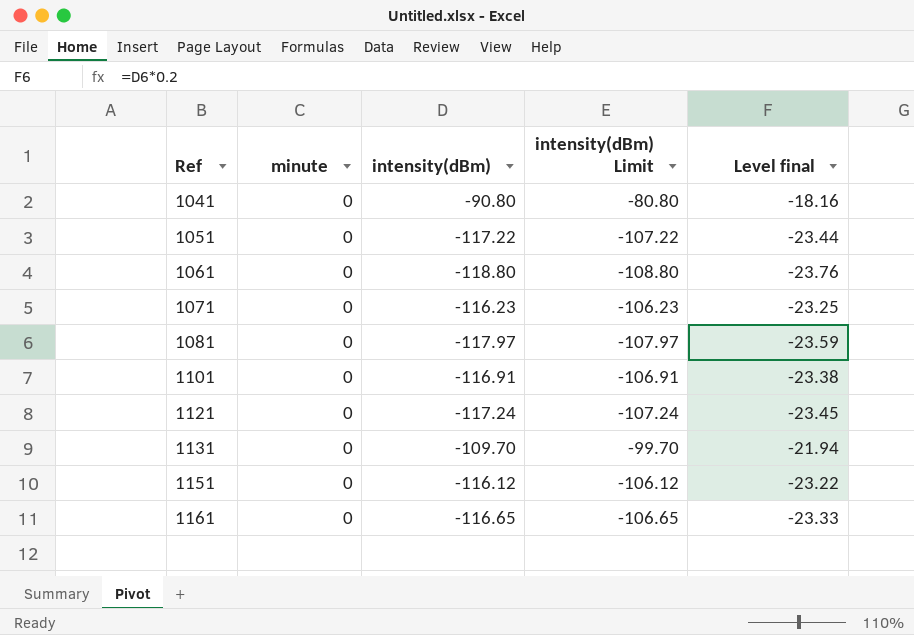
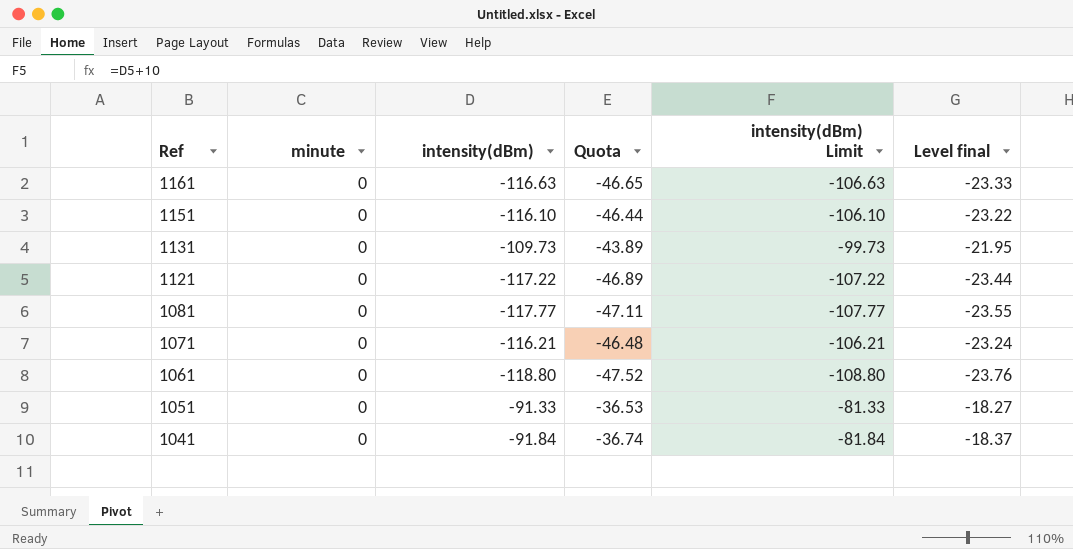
row order: Ref ascending -> Ref descending
column Quota | formula: none -> [intensity(dBm)] * 0.4
row 1101: 0 | -116.91 | -106.91 | -23.38 -> none
1161 | intensity(dBm): -116.65 -> -116.63
1161 | intensity(dBm) Limit: -106.65 -> -106.63
1151 | intensity(dBm): -116.12 -> -116.10
1151 | intensity(dBm) Limit: -106.12 -> -106.10
1131 | intensity(dBm): -109.70 -> -109.73
1131 | intensity(dBm) Limit: -99.70 -> -99.73
1131 | Level final: -21.94 -> -21.95
1121 | intensity(dBm): -117.24 -> -117.22
1121 | intensity(dBm) Limit: -107.24 -> -107.22
1121 | Level final: -23.45 -> -23.44
1081 | intensity(dBm): -117.97 -> -117.77
1081 | intensity(dBm) Limit: -107.97 -> -107.77
1081 | Level final: -23.59 -> -23.55
1071 | intensity(dBm): -116.23 -> -116.21
1071 | intensity(dBm) Limit: -106.23 -> -106.21
1071 | Level final: -23.25 -> -23.24
1051 | intensity(dBm): -117.22 -> -91.33
1051 | intensity(dBm) Limit: -107.22 -> -81.33
1051 | Level final: -23.44 -> -18.27
1041 | intensity(dBm): -90.80 -> -91.84
1041 | intensity(dBm) Limit: -80.80 -> -81.84
1041 | Level final: -18.16 -> -18.37

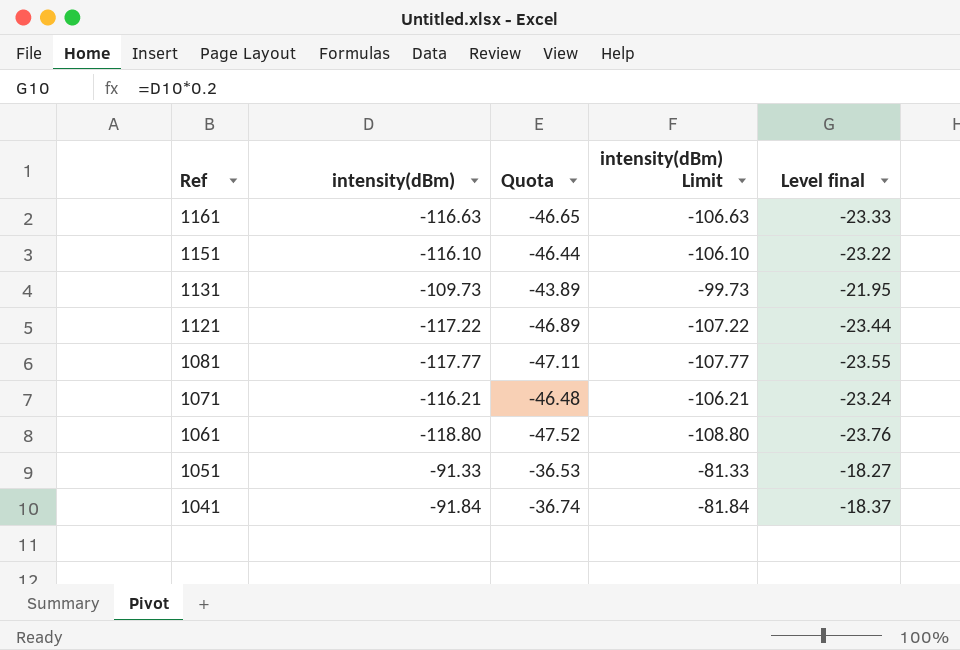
column minute | position: 2 -> none

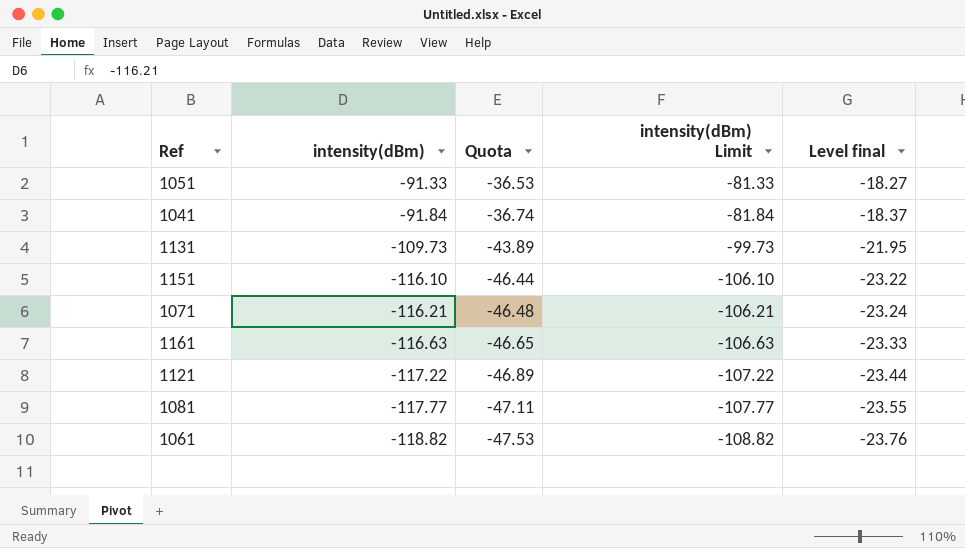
row order: Ref descending -> intensity(dBm) descending
1061 | intensity(dBm): -118.80 -> -118.82
1061 | Quota: -47.52 -> -47.53
1061 | intensity(dBm) Limit: -108.80 -> -108.82

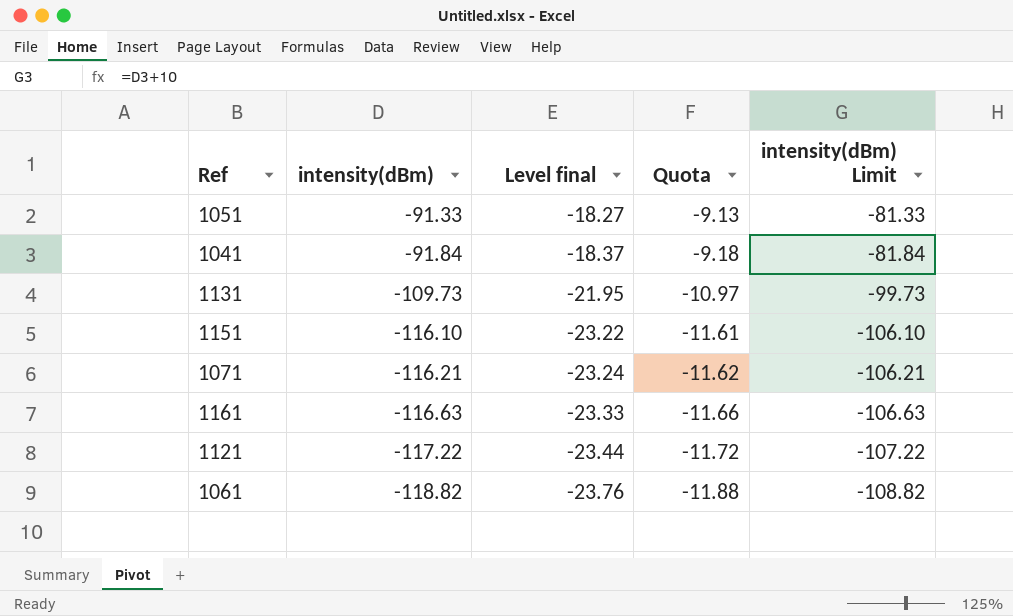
column Level final | position: 5 -> 3
column Quota | formula: [intensity(dBm)] * 0.4 -> [intensity(dBm)] * 0.1
row 1081: -117.77 | -47.11 | -107.77 | -23.55 -> none

